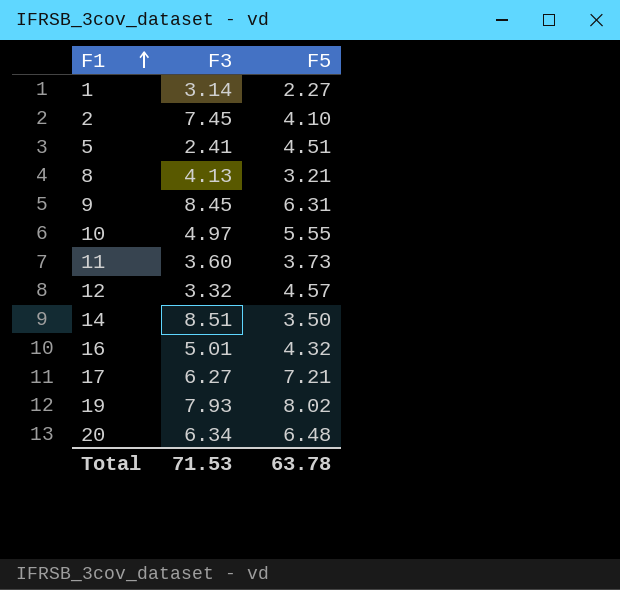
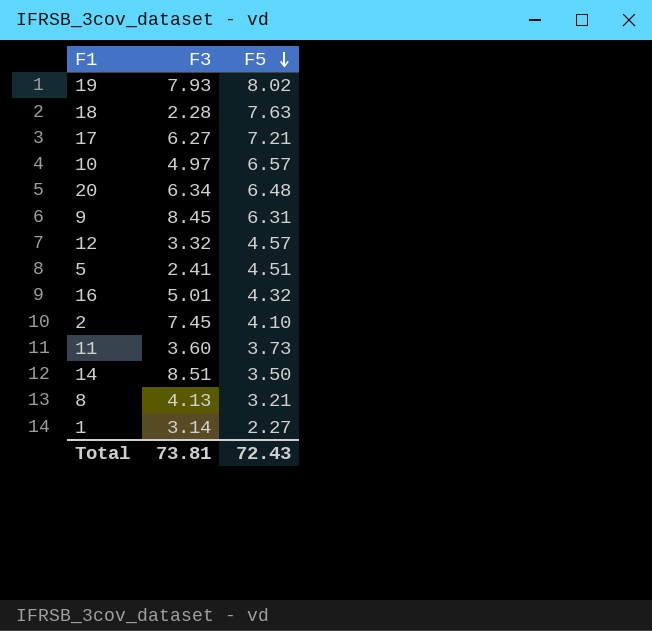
row order: F1 ascending -> F5 descending
row 18: none -> 2.28 | 7.63
10 | F5: 5.55 -> 6.57
Total | F3: 71.53 -> 73.81
Total | F5: 63.78 -> 72.43

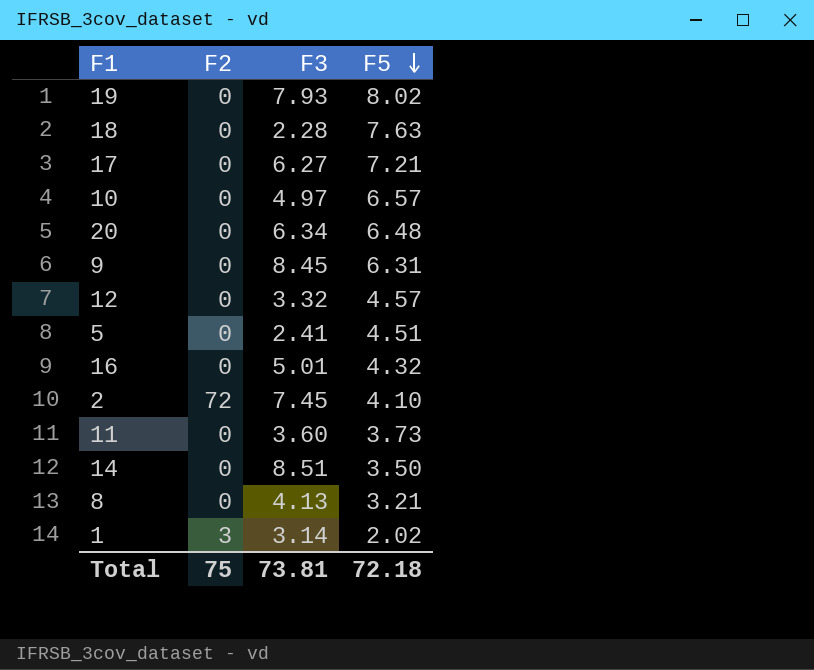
column F2 | position: none -> 2
1 | F5: 2.27 -> 2.02
Total | F5: 72.43 -> 72.18

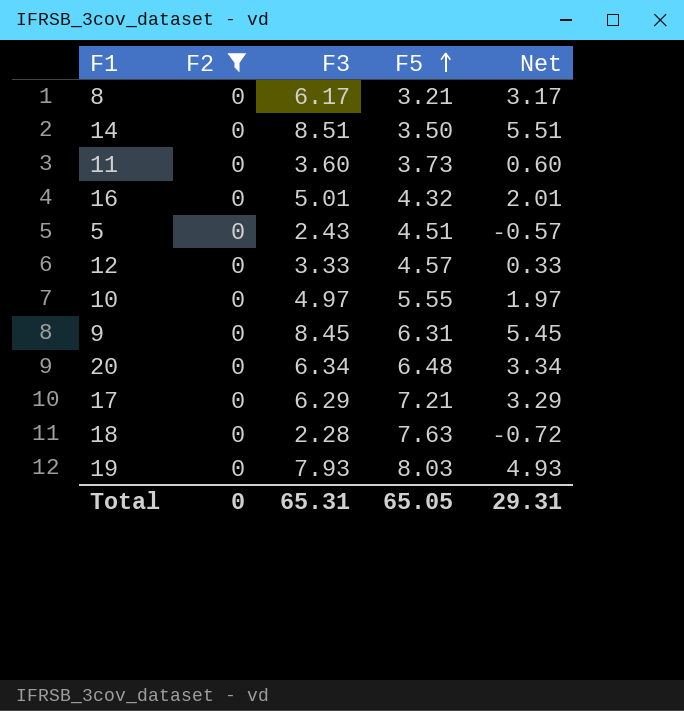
filter: none -> F2 = 0
row order: F5 descending -> F5 ascending
column Net | formula: none -> [F3] - 3
8 | F3: 4.13 -> 6.17
5 | F3: 2.41 -> 2.43
12 | F3: 3.32 -> 3.33
10 | F5: 6.57 -> 5.55
17 | F3: 6.27 -> 6.29
19 | F5: 8.02 -> 8.03
Total | F2: 75 -> 0
Total | F3: 73.81 -> 65.31
Total | F5: 72.18 -> 65.05

